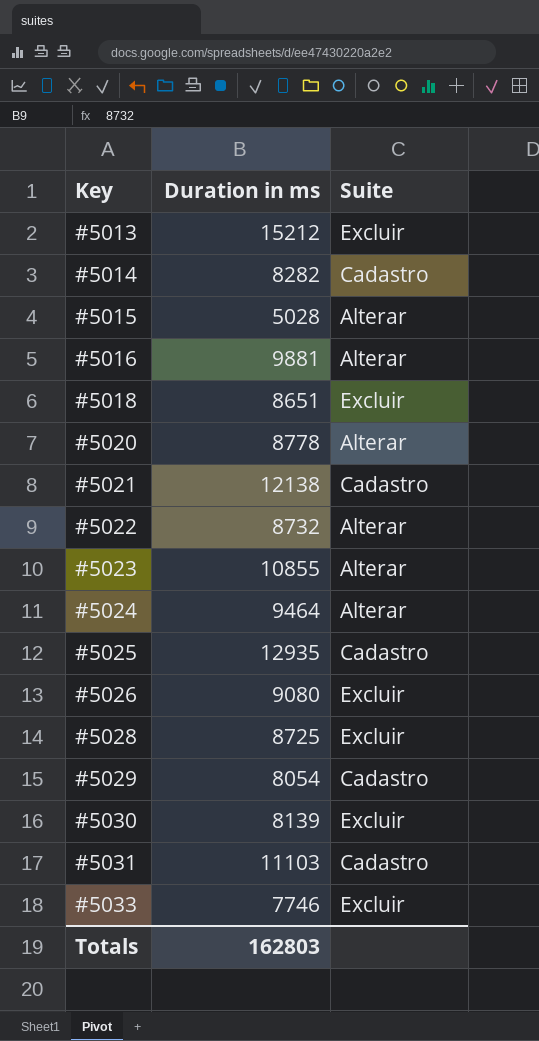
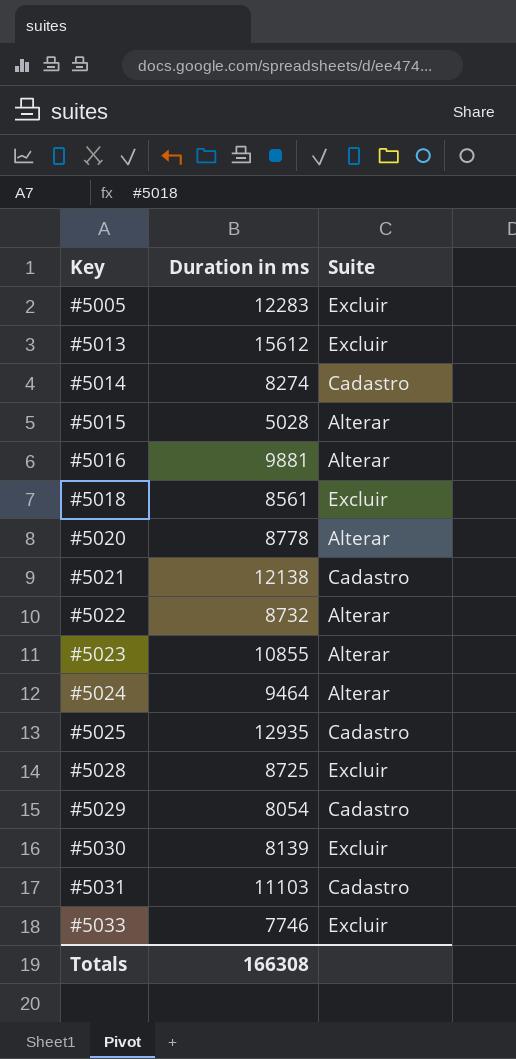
row #5026: 9080 | Excluir -> none
row #5005: none -> 12283 | Excluir
#5013 | Duration in ms: 15212 -> 15612
#5014 | Duration in ms: 8282 -> 8274
#5018 | Duration in ms: 8651 -> 8561
Totals | Duration in ms: 162803 -> 166308

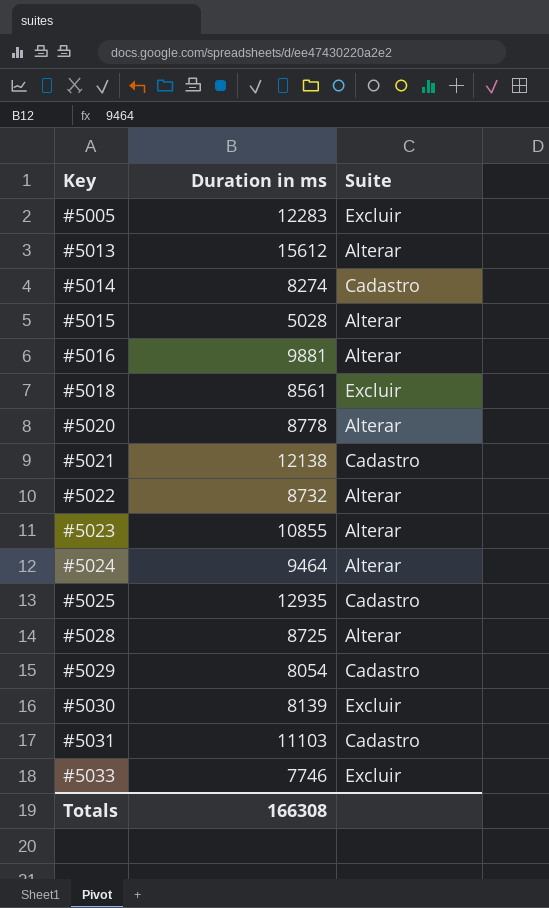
#5013 | Suite: Excluir -> Alterar
#5028 | Suite: Excluir -> Alterar

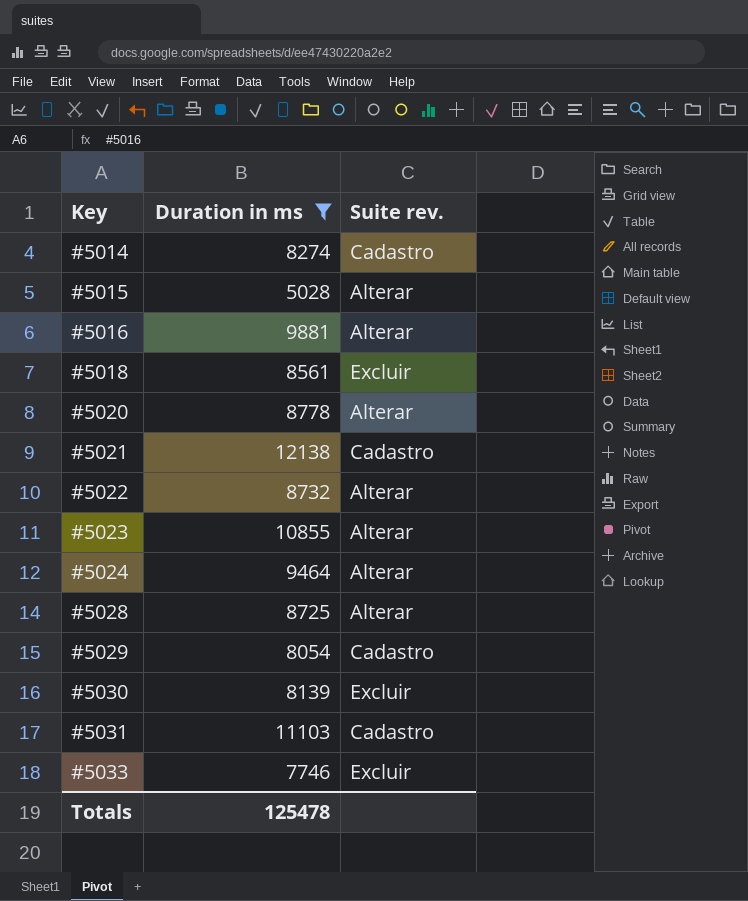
filter: none -> Duration in ms <= 12138
column name: Suite -> Suite rev.
Totals | Duration in ms: 166308 -> 125478

